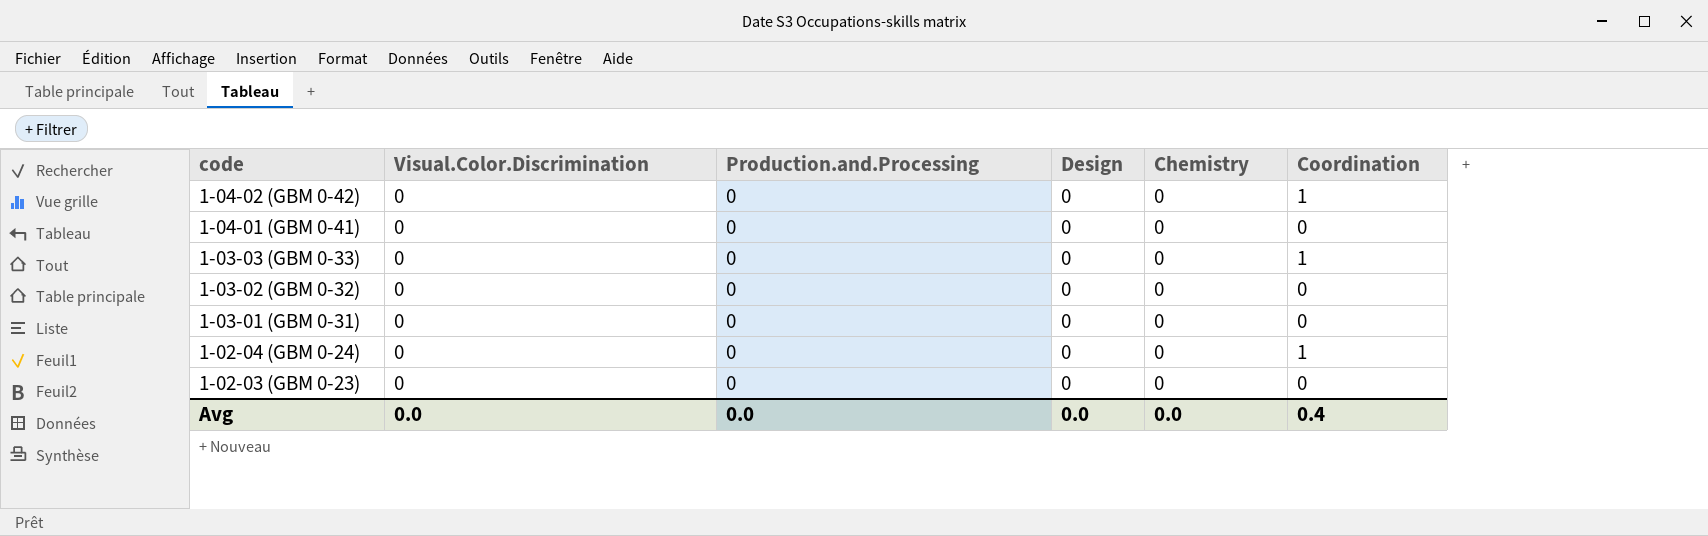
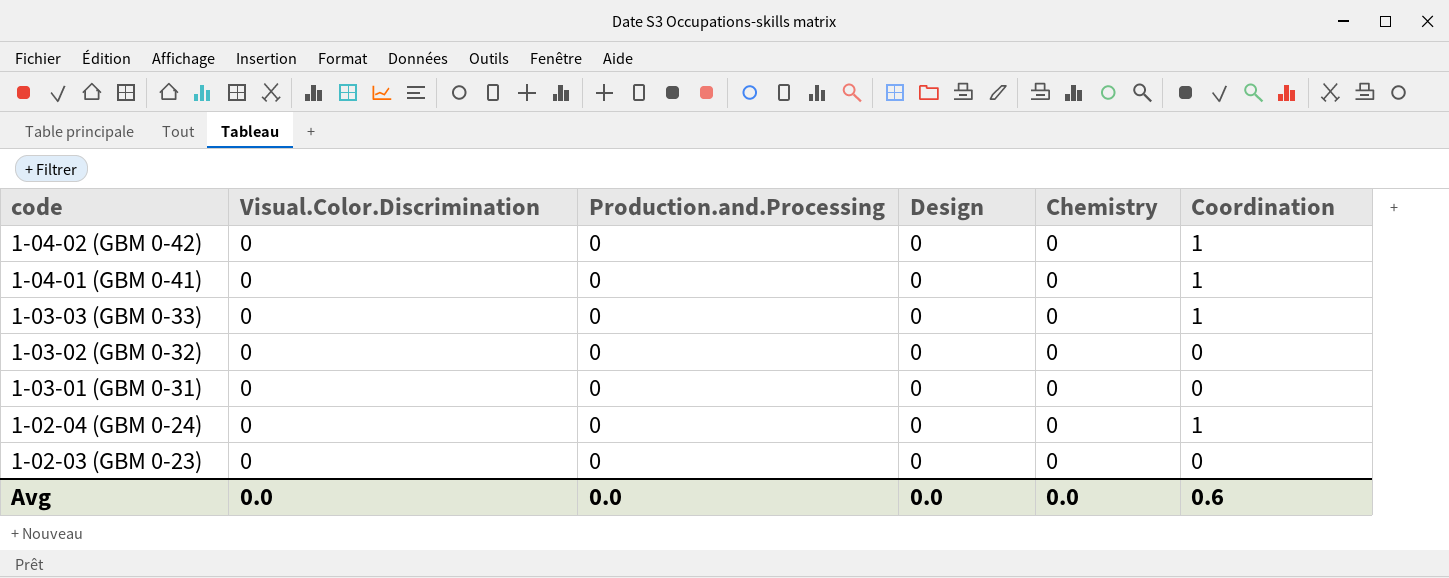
1-04-01 (GBM 0-41) | Coordination: 0 -> 1
Avg | Coordination: 0.4 -> 0.6

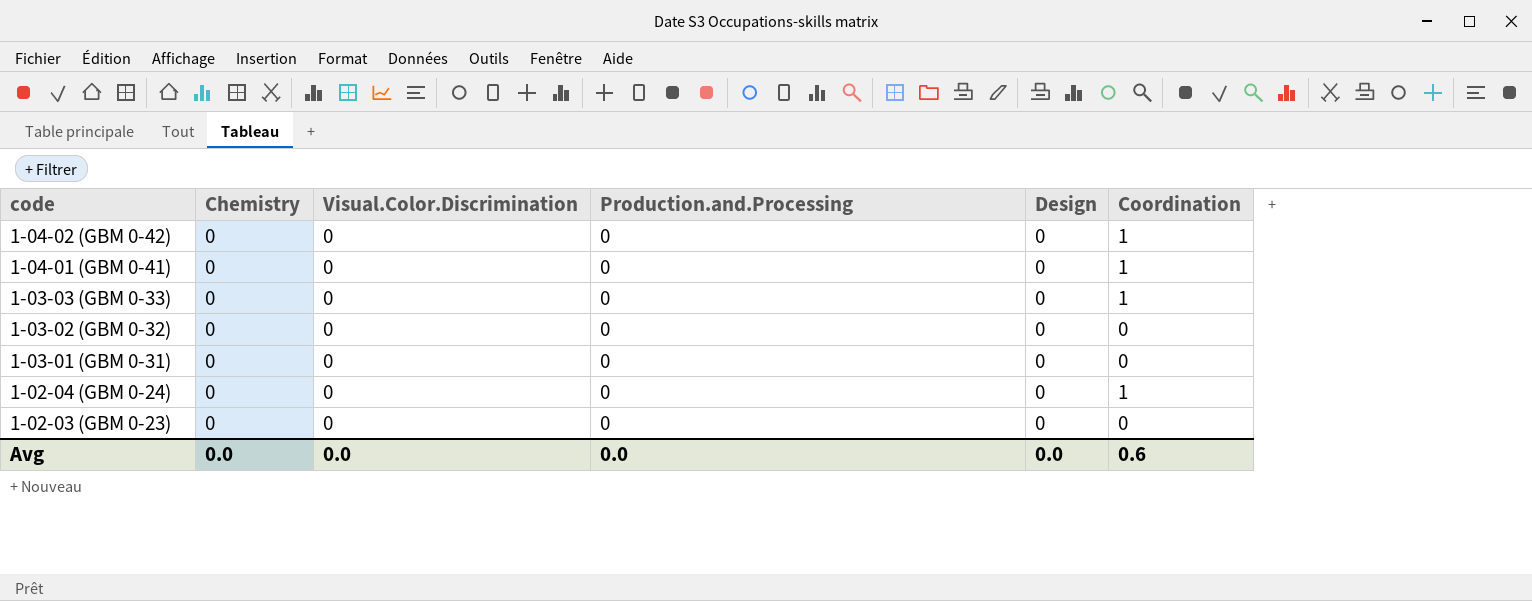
column Chemistry | position: 5 -> 2

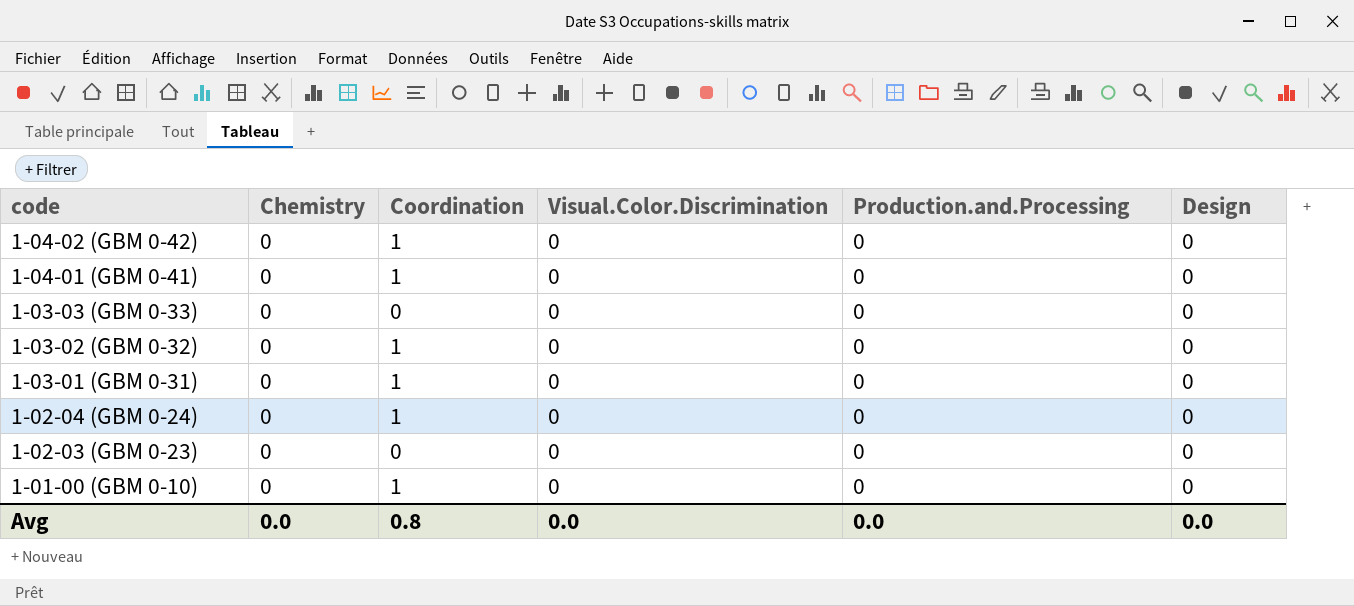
column Coordination | position: 6 -> 3
1-03-03 (GBM 0-33) | Coordination: 1 -> 0
1-03-02 (GBM 0-32) | Coordination: 0 -> 1
1-03-01 (GBM 0-31) | Coordination: 0 -> 1
row 1-01-00 (GBM 0-10): none -> 0 | 1 | 0 | 0 | 0
Avg | Coordination: 0.6 -> 0.8

